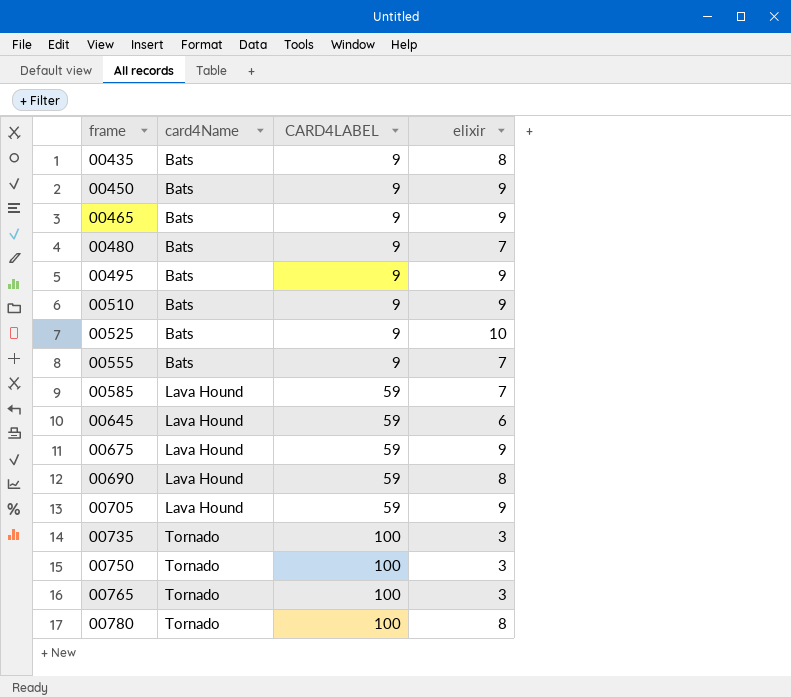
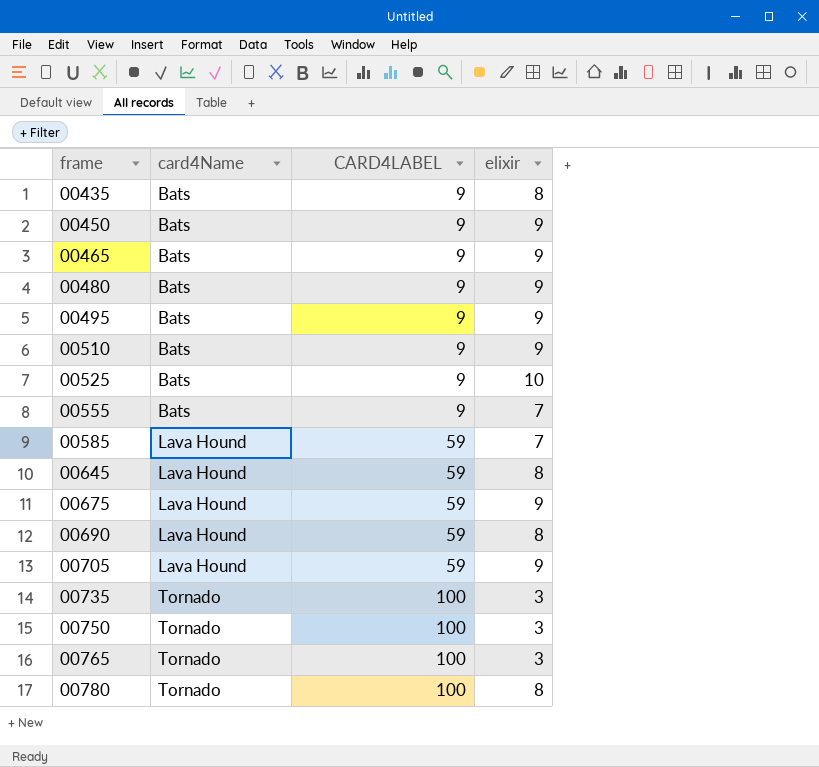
00480 | elixir: 7 -> 9
00645 | elixir: 6 -> 8

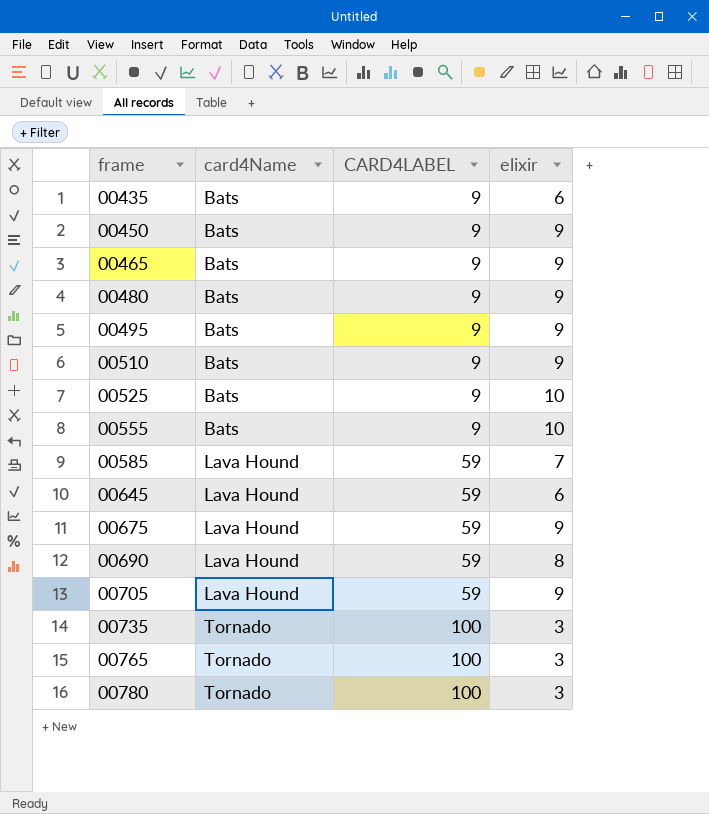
row 00750: Tornado | 100 | 3 -> none
00435 | elixir: 8 -> 6
00555 | elixir: 7 -> 10
00645 | elixir: 8 -> 6
00780 | elixir: 8 -> 3

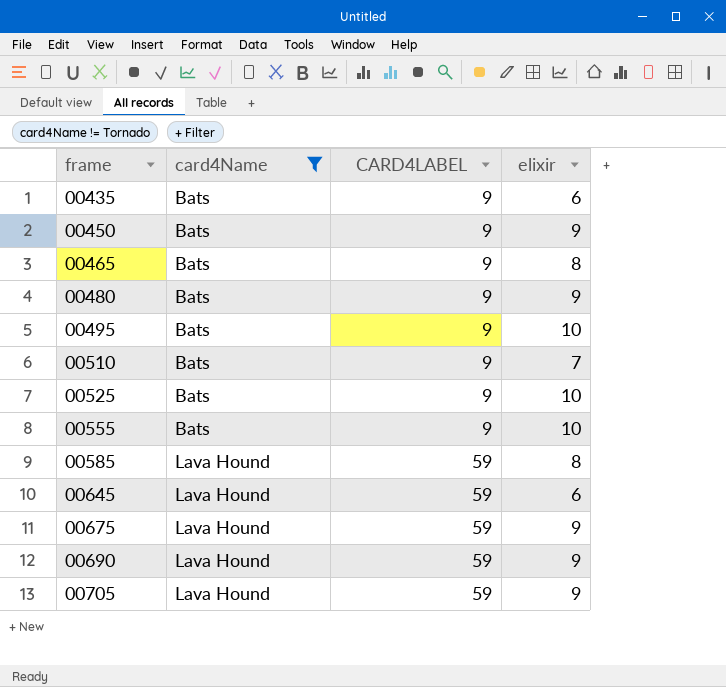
filter: none -> card4Name != Tornado
00465 | elixir: 9 -> 8
00495 | elixir: 9 -> 10
00510 | elixir: 9 -> 7
00585 | elixir: 7 -> 8
00690 | elixir: 8 -> 9

